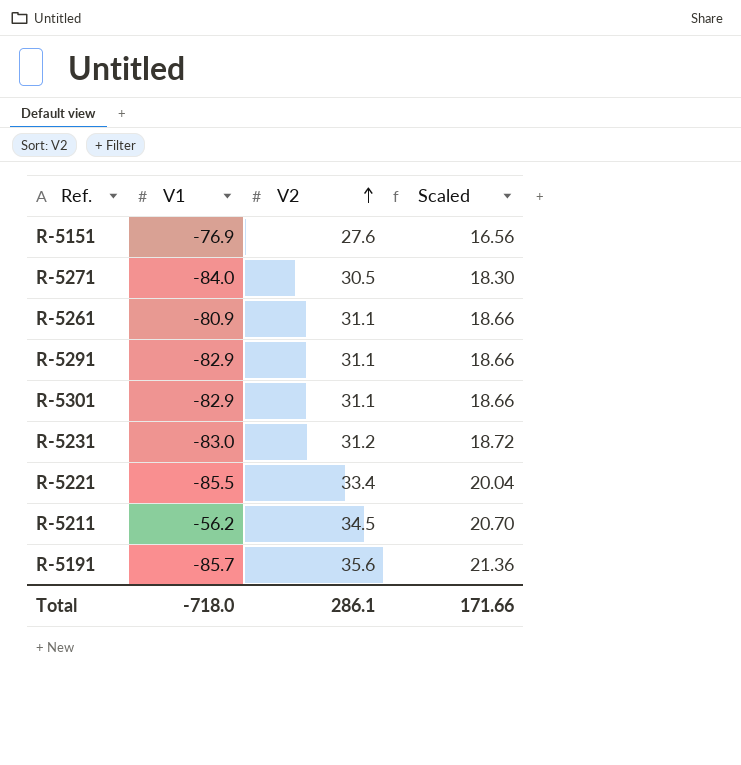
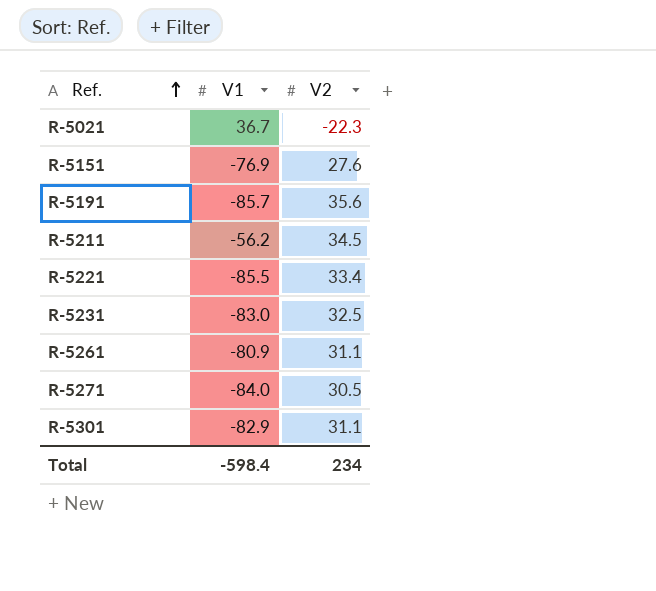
row order: V2 ascending -> Ref. ascending
column Scaled | formula: [V2] * 0.6 -> none
row R-5291: -82.9 | 31.1 | 18.66 -> none
row R-5021: none -> 36.7 | -22.3
R-5231 | V2: 31.2 -> 32.5
Total | V1: -718.0 -> -598.4
Total | V2: 286.1 -> 234

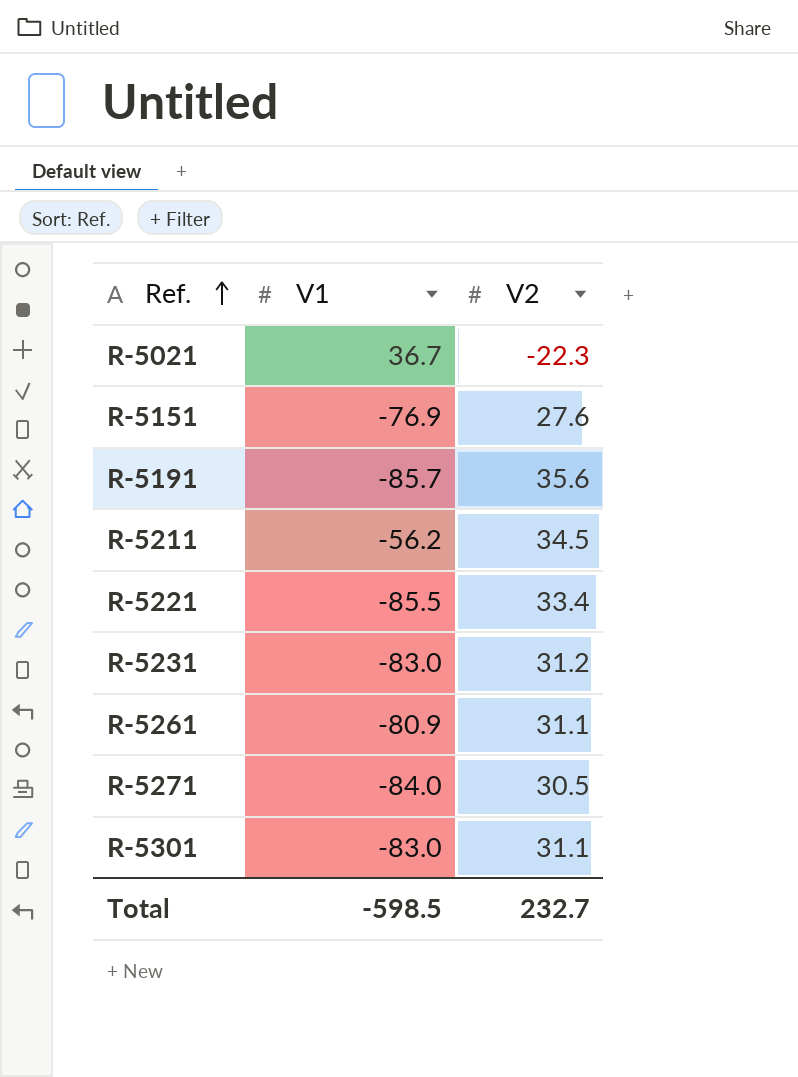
R-5231 | V2: 32.5 -> 31.2
R-5301 | V1: -82.9 -> -83.0
Total | V1: -598.4 -> -598.5
Total | V2: 234 -> 232.7

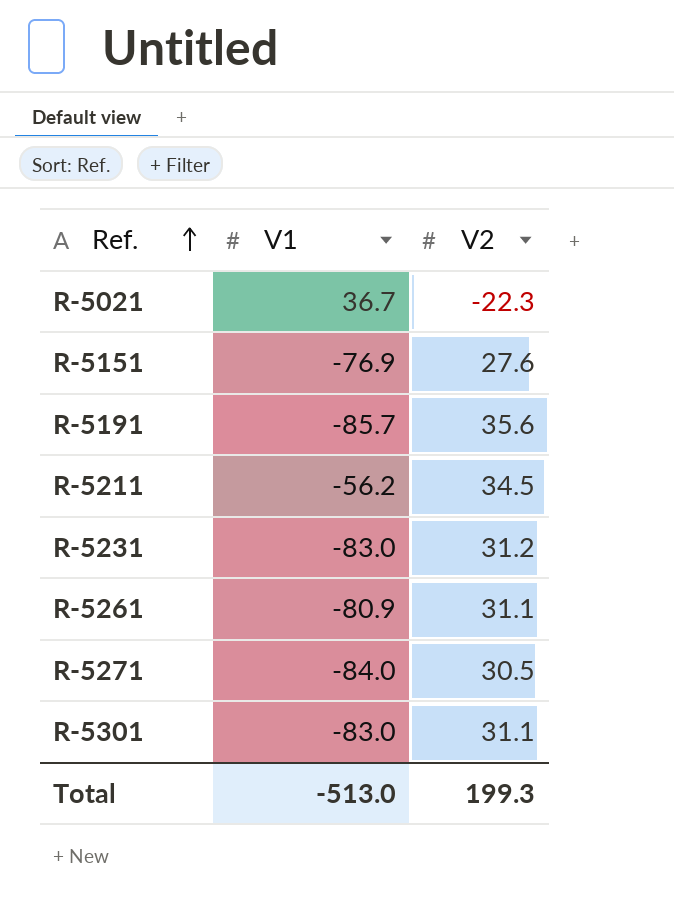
row R-5221: -85.5 | 33.4 -> none
Total | V1: -598.5 -> -513.0
Total | V2: 232.7 -> 199.3

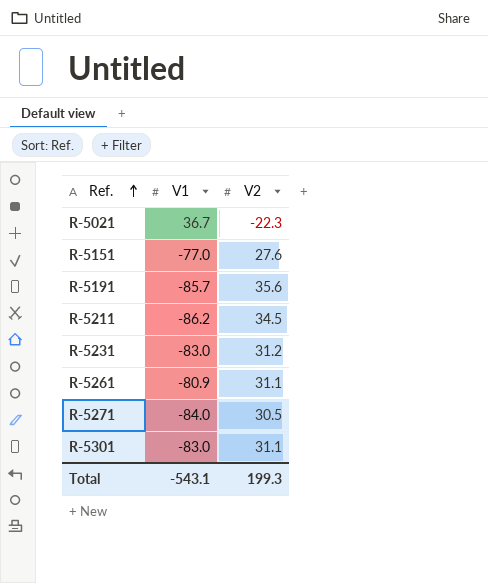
R-5151 | V1: -76.9 -> -77.0
R-5211 | V1: -56.2 -> -86.2
Total | V1: -513.0 -> -543.1

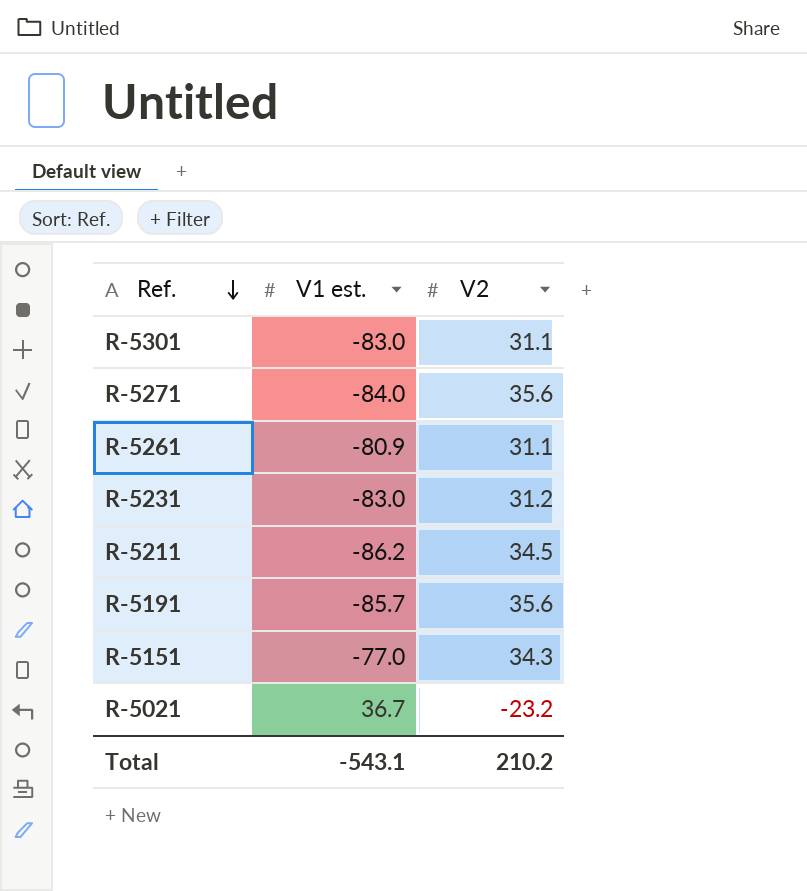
row order: Ref. ascending -> Ref. descending
column name: V1 -> V1 est.
R-5271 | V2: 30.5 -> 35.6
R-5151 | V2: 27.6 -> 34.3
R-5021 | V2: -22.3 -> -23.2
Total | V2: 199.3 -> 210.2

